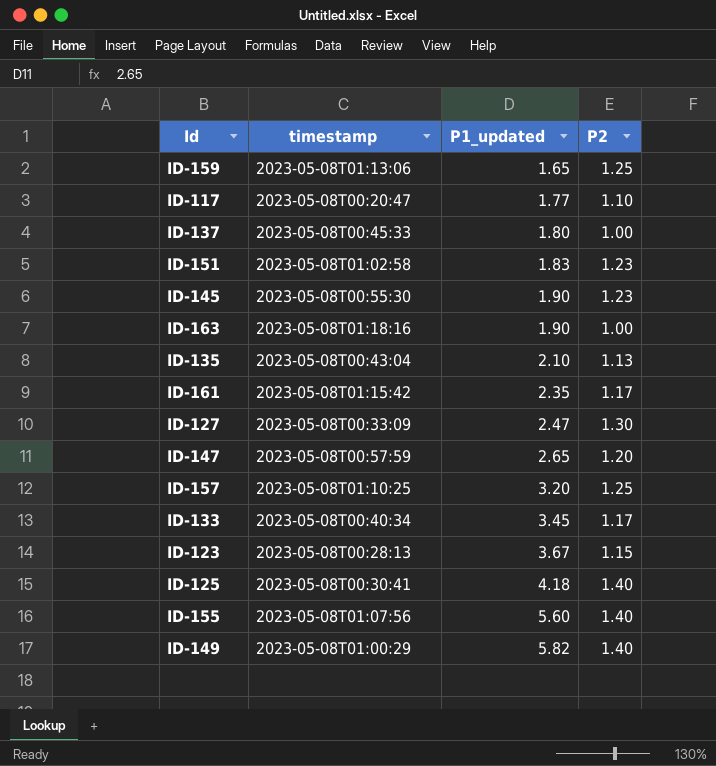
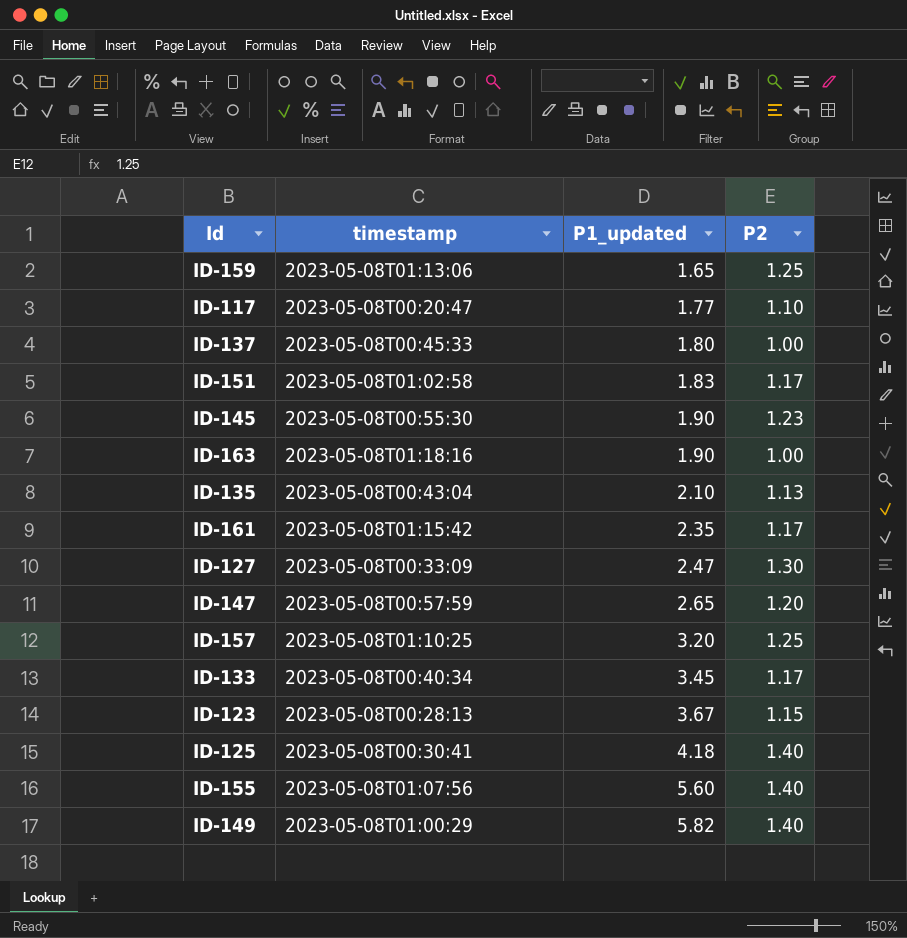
ID-151 | P2: 1.23 -> 1.17

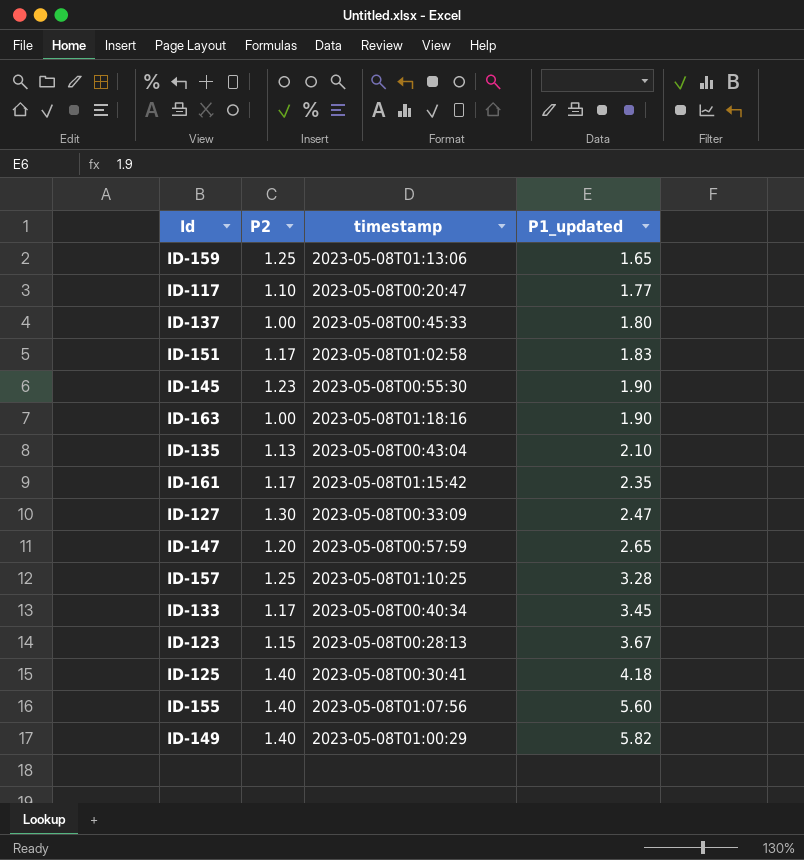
column P2 | position: 4 -> 2
ID-157 | P1_updated: 3.20 -> 3.28

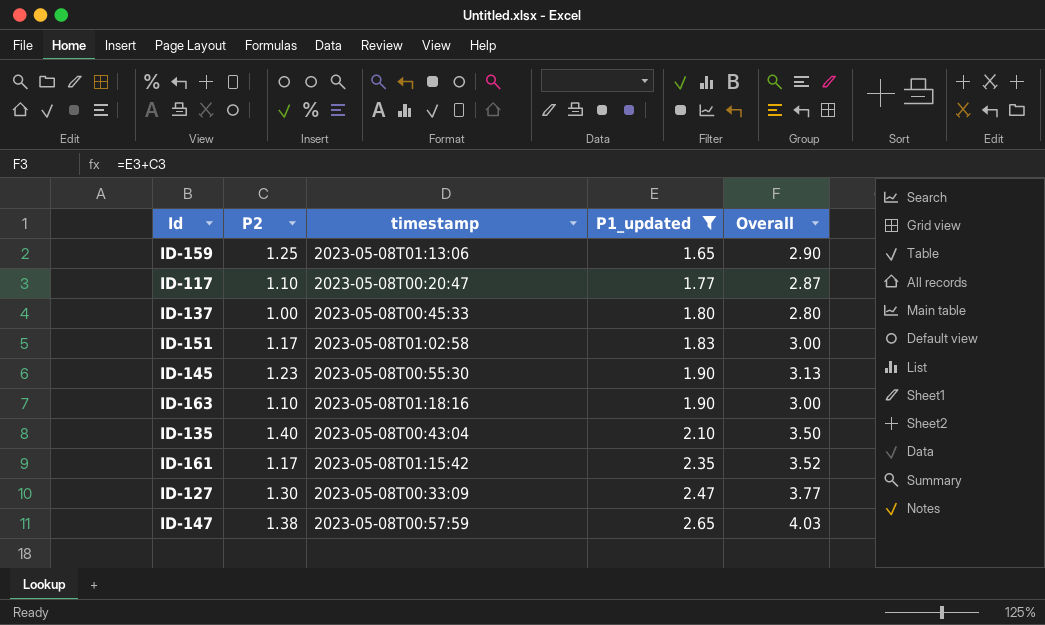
filter: none -> P1_updated <= 2.65
column Overall | formula: none -> [P2] + [P1_updated]
ID-163 | P2: 1.00 -> 1.10
ID-135 | P2: 1.13 -> 1.40
ID-147 | P2: 1.20 -> 1.38

